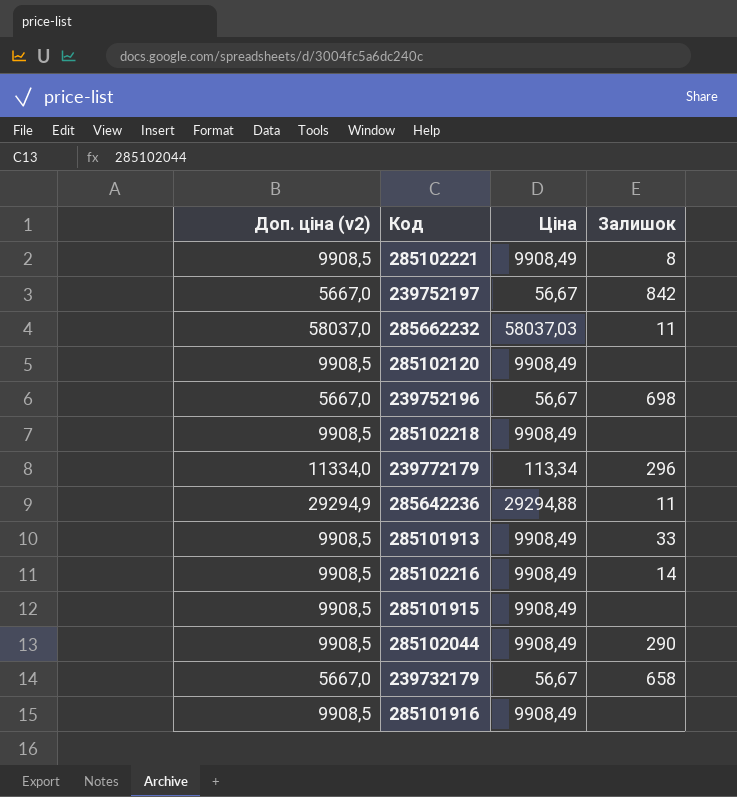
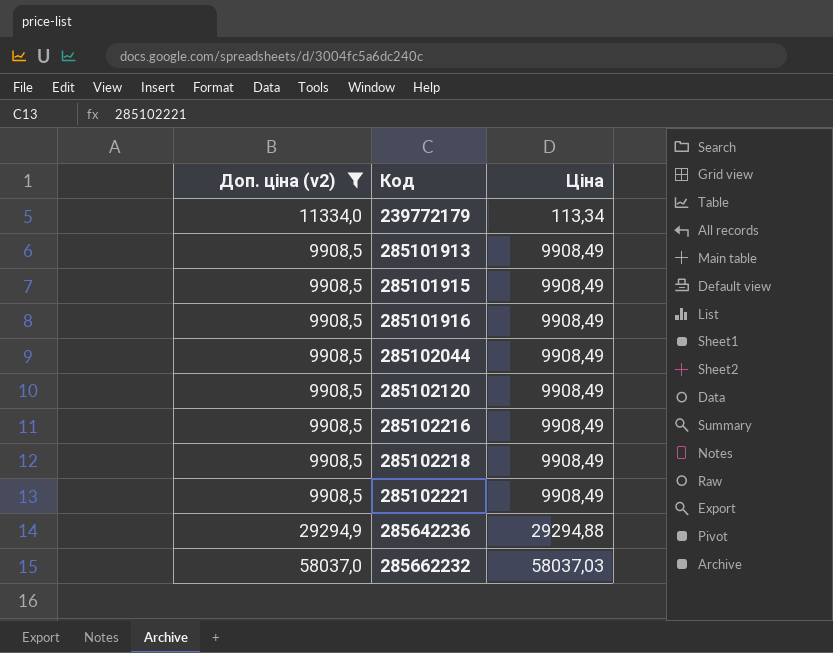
filter: none -> Доп. ціна (v2) != 5667,0
row order: none -> Код ascending
column Залишок | position: 4 -> none

